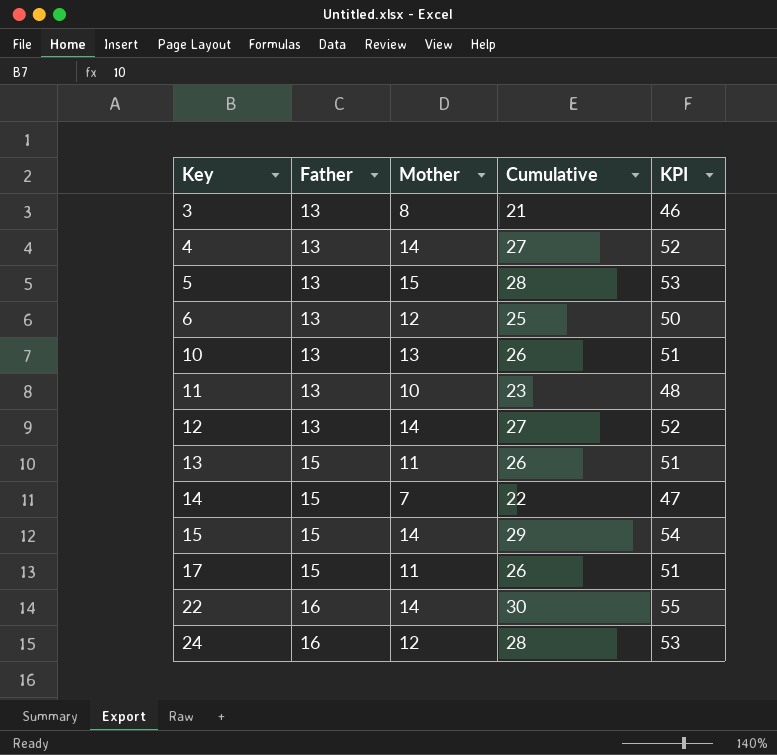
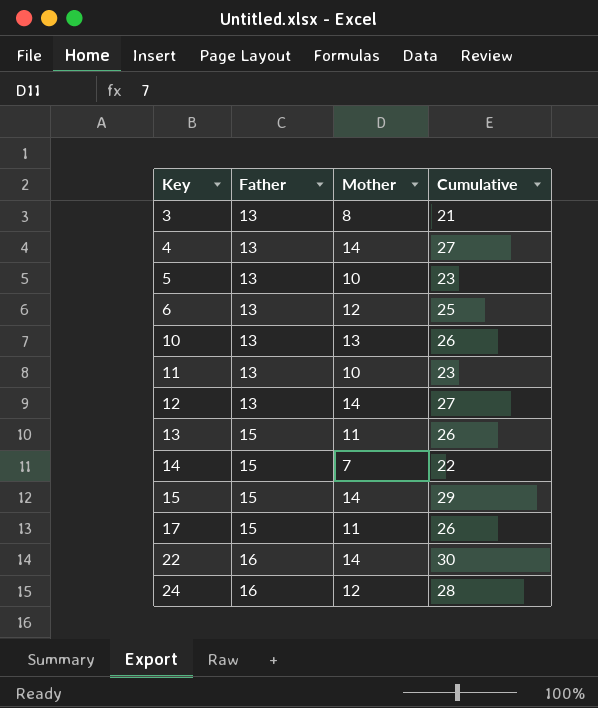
column KPI | formula: [Cumulative] + 25 -> none
5 | Mother: 15 -> 10
5 | Cumulative: 28 -> 23

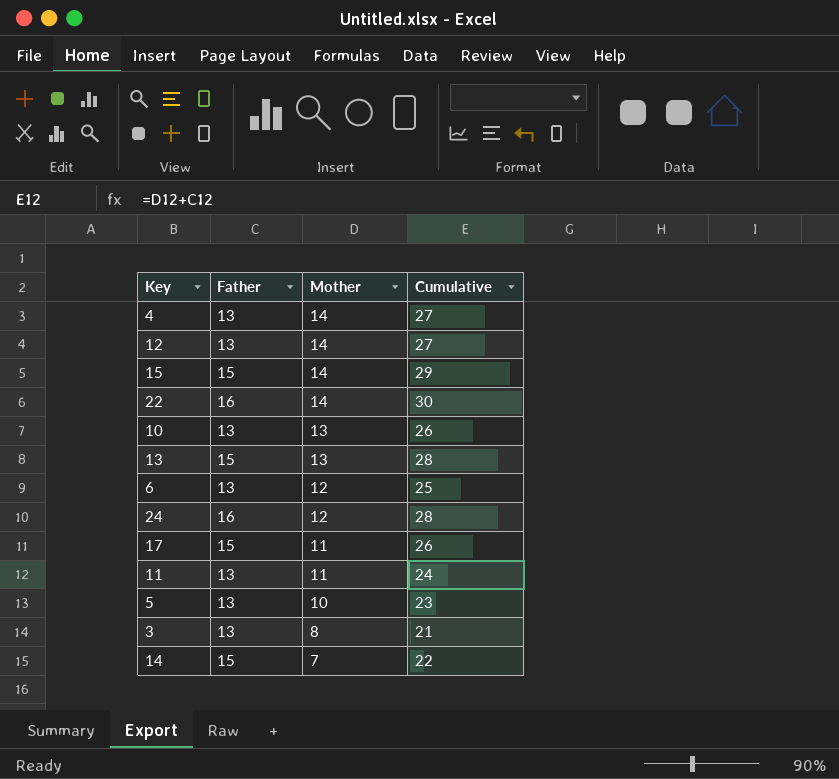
row order: Key ascending -> Mother descending
13 | Mother: 11 -> 13
13 | Cumulative: 26 -> 28
11 | Mother: 10 -> 11
11 | Cumulative: 23 -> 24

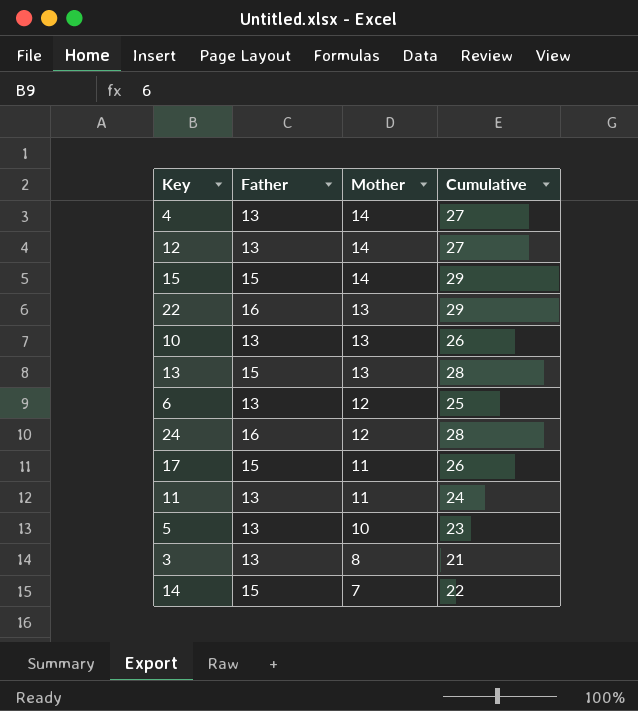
22 | Mother: 14 -> 13
22 | Cumulative: 30 -> 29

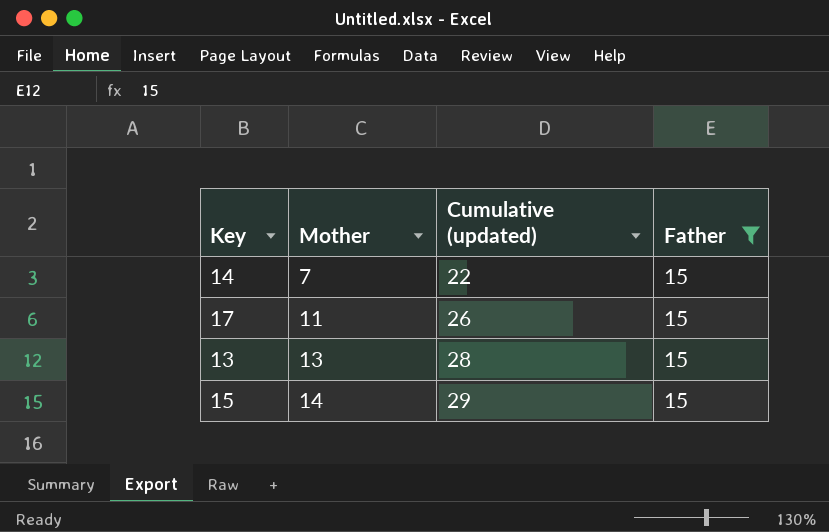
filter: none -> Father = 15
row order: Mother descending -> Mother ascending
column name: Cumulative -> Cumulative (updated)
column Father | position: 2 -> 4

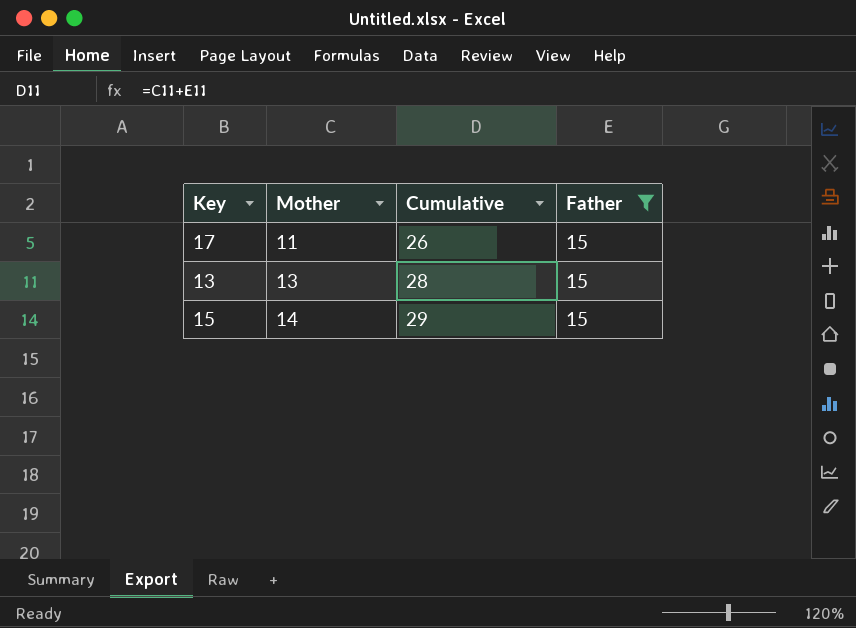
column name: Cumulative (updated) -> Cumulative
row 14: 7 | 22 | 15 -> none

